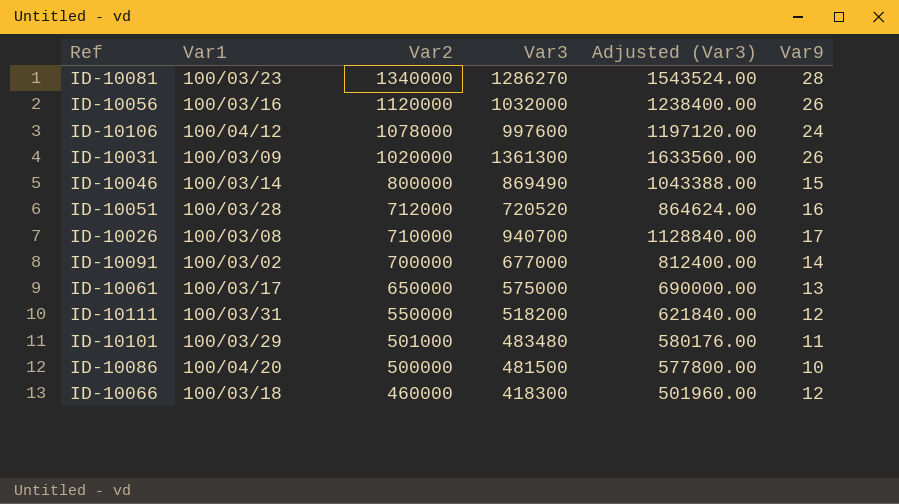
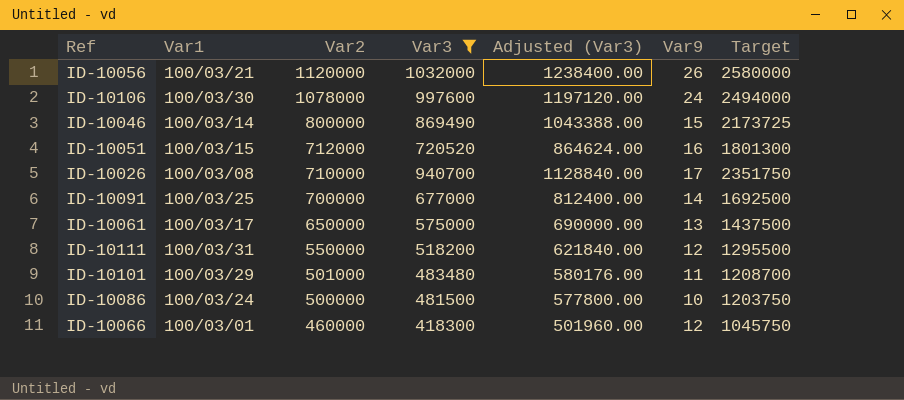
filter: none -> Var3 <= 1032000
column Target | formula: none -> [Var3] * 2.5
ID-10056 | Var1: 100/03/16 -> 100/03/21
ID-10106 | Var1: 100/04/12 -> 100/03/30
ID-10051 | Var1: 100/03/28 -> 100/03/15
ID-10091 | Var1: 100/03/02 -> 100/03/25
ID-10086 | Var1: 100/04/20 -> 100/03/24
ID-10066 | Var1: 100/03/18 -> 100/03/01

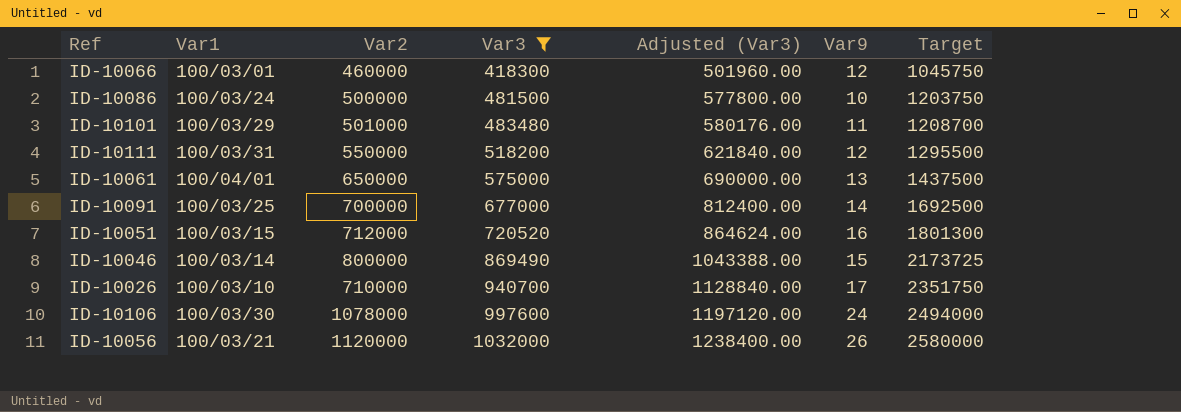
row order: Var2 descending -> Var3 ascending
ID-10061 | Var1: 100/03/17 -> 100/04/01
ID-10026 | Var1: 100/03/08 -> 100/03/10

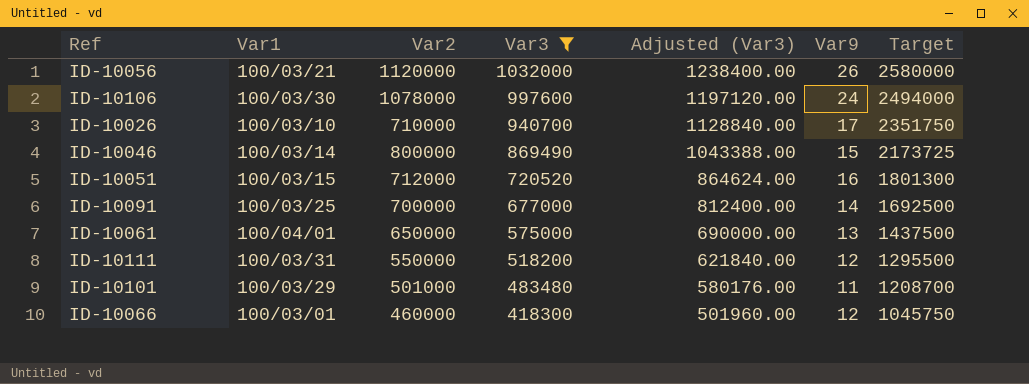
row order: Var3 ascending -> Var3 descending
row ID-10086: 100/03/24 | 500000 | 481500 | 577800.00 | 10 | 1203750 -> none

